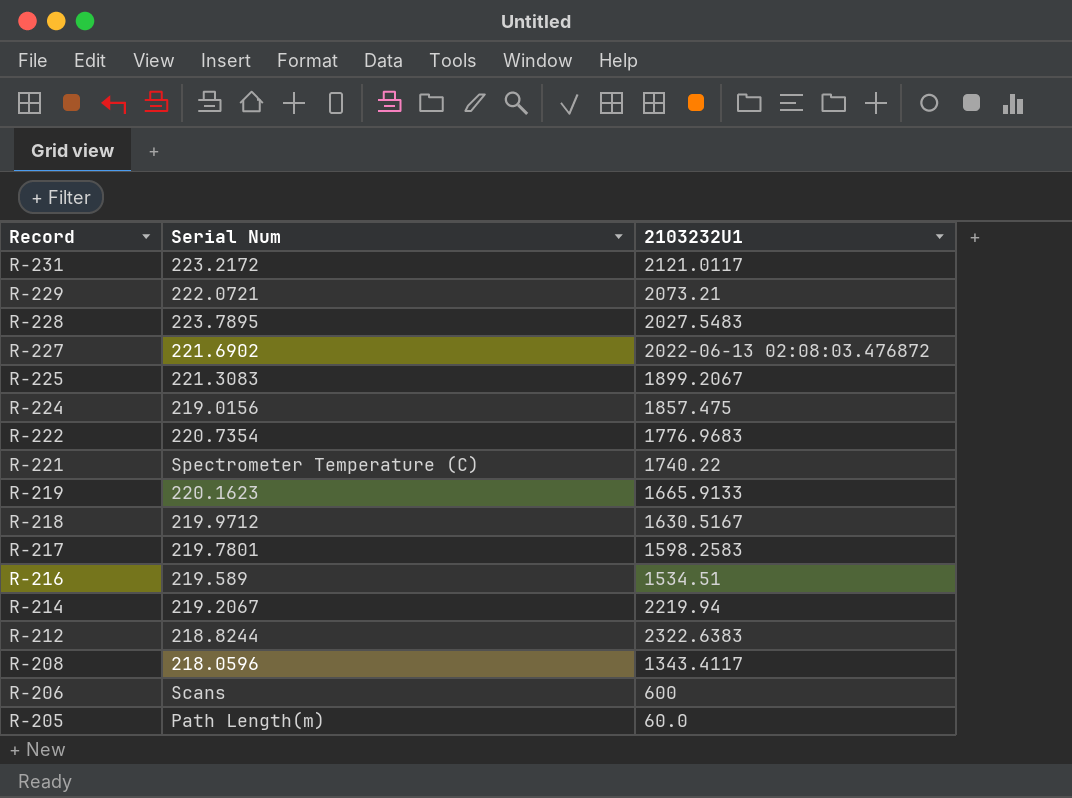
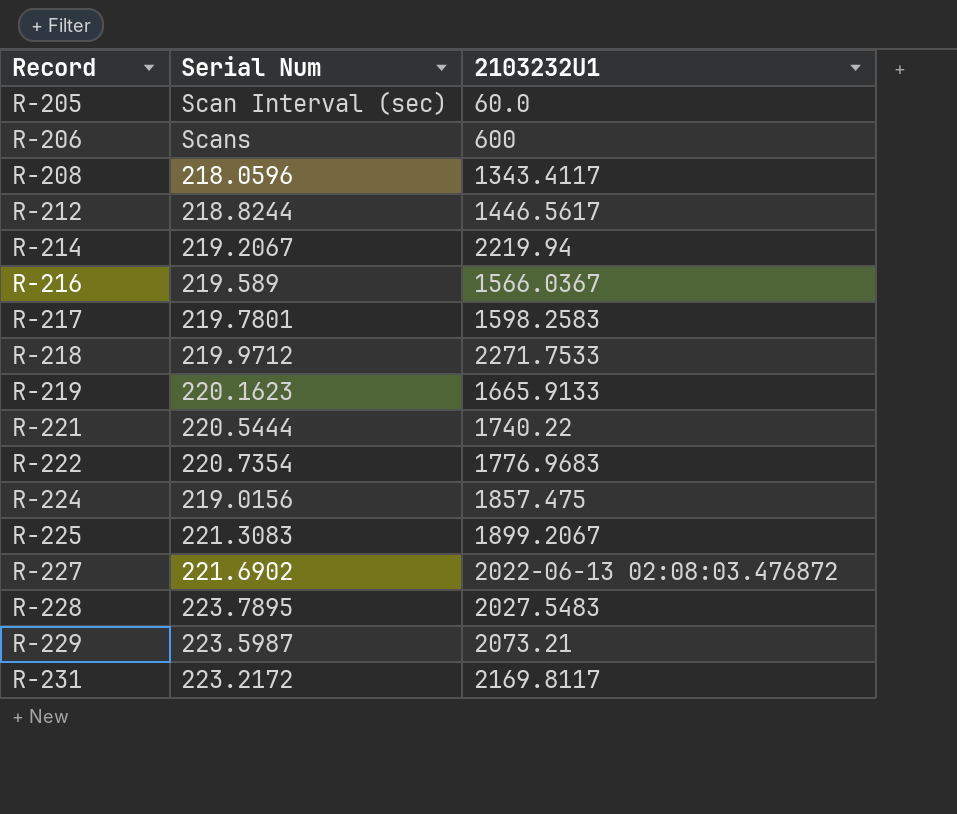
row order: Record descending -> Record ascending
R-205 | Serial Num: Path Length(m) -> Scan Interval (sec)
R-212 | 2103232U1: 2322.6383 -> 1446.5617
R-216 | 2103232U1: 1534.51 -> 1566.0367
R-218 | 2103232U1: 1630.5167 -> 2271.7533
R-221 | Serial Num: Spectrometer Temperature (C) -> 220.5444
R-229 | Serial Num: 222.0721 -> 223.5987
R-231 | 2103232U1: 2121.0117 -> 2169.8117

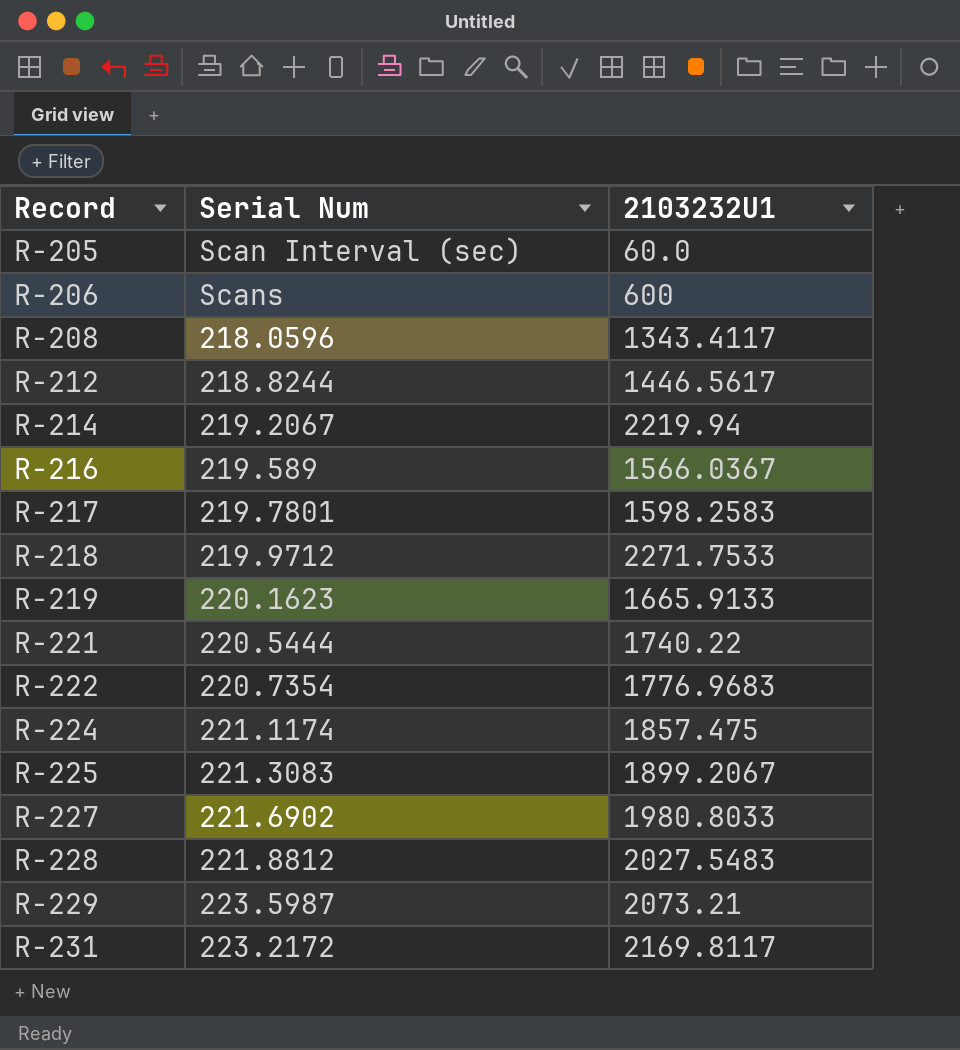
R-224 | Serial Num: 219.0156 -> 221.1174
R-227 | 2103232U1: 2022-06-13 02:08:03.476872 -> 1980.8033
R-228 | Serial Num: 223.7895 -> 221.8812

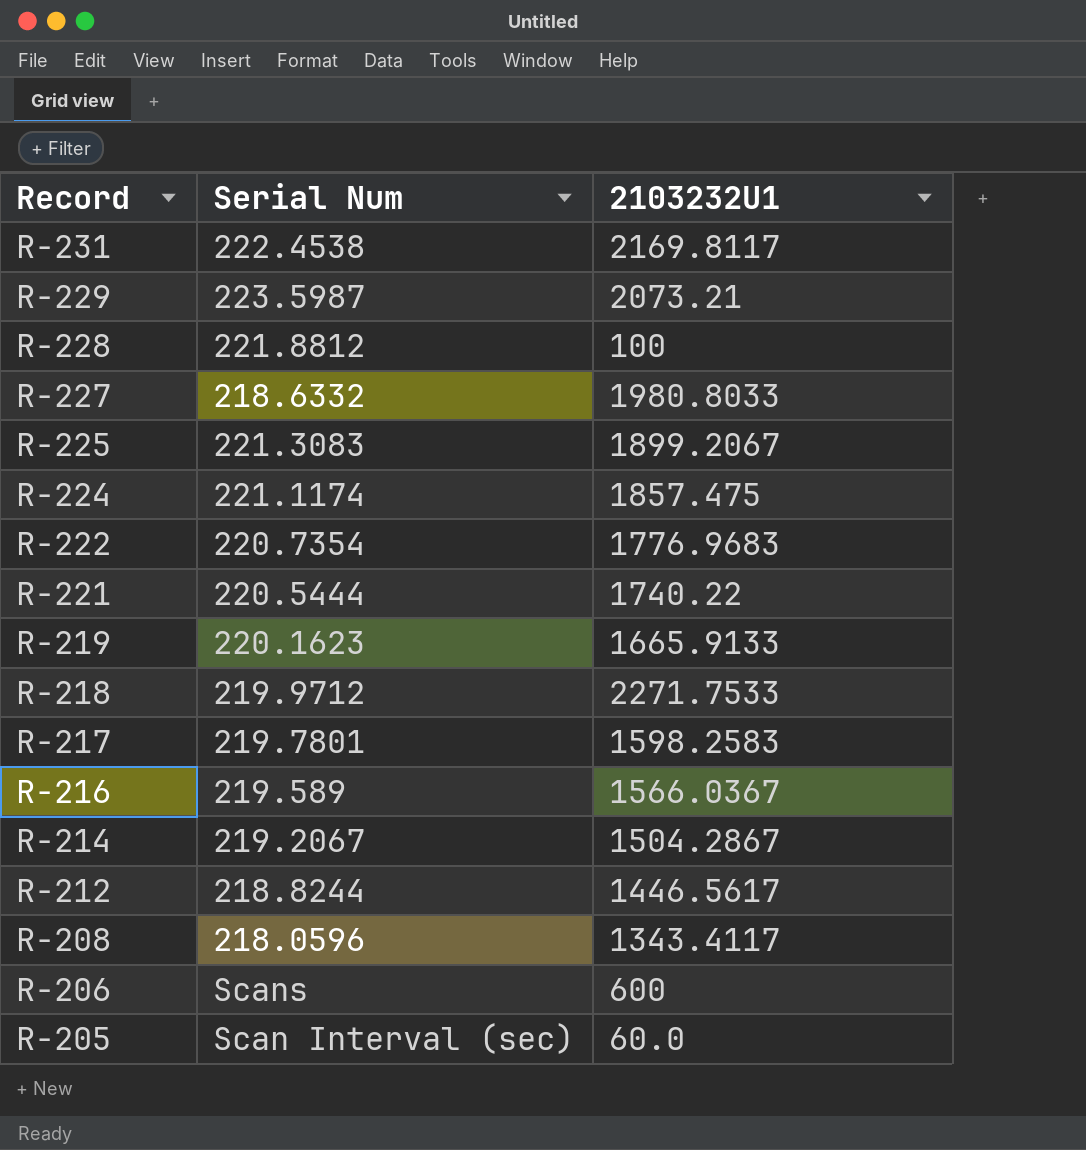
row order: Record ascending -> Record descending
R-231 | Serial Num: 223.2172 -> 222.4538
R-228 | 2103232U1: 2027.5483 -> 100
R-227 | Serial Num: 221.6902 -> 218.6332
R-214 | 2103232U1: 2219.94 -> 1504.2867

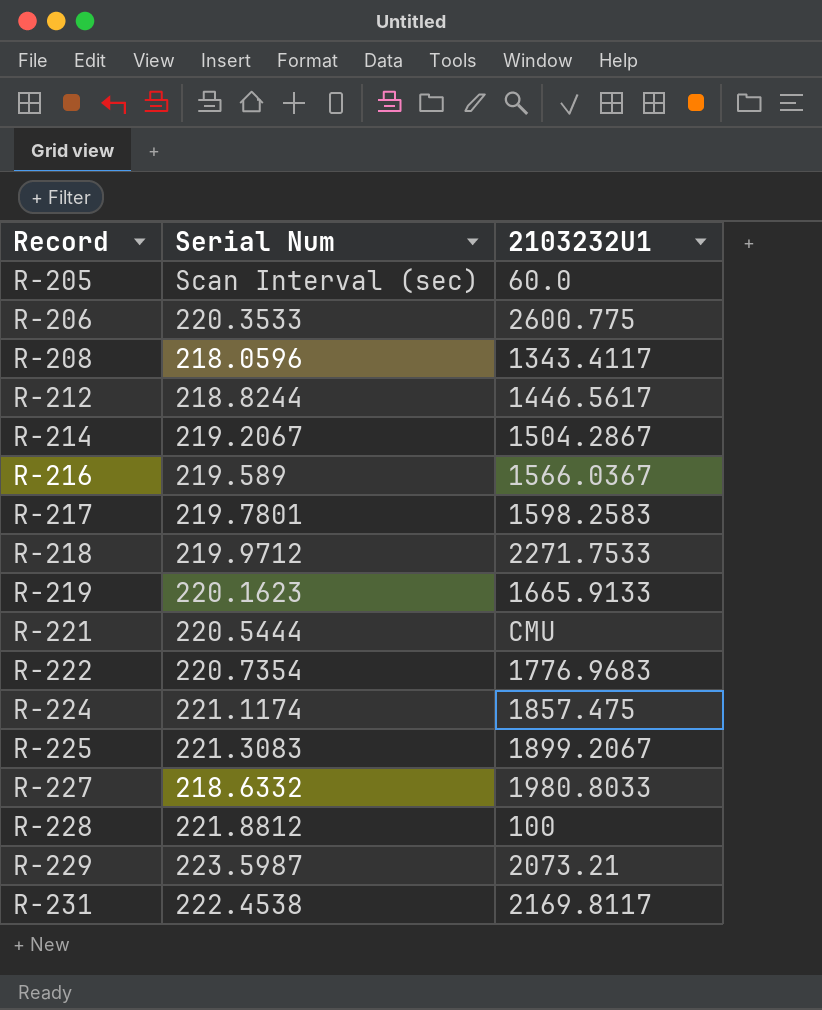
row order: Record descending -> Record ascending
R-206 | Serial Num: Scans -> 220.3533
R-206 | 2103232U1: 600 -> 2600.775
R-221 | 2103232U1: 1740.22 -> CMU

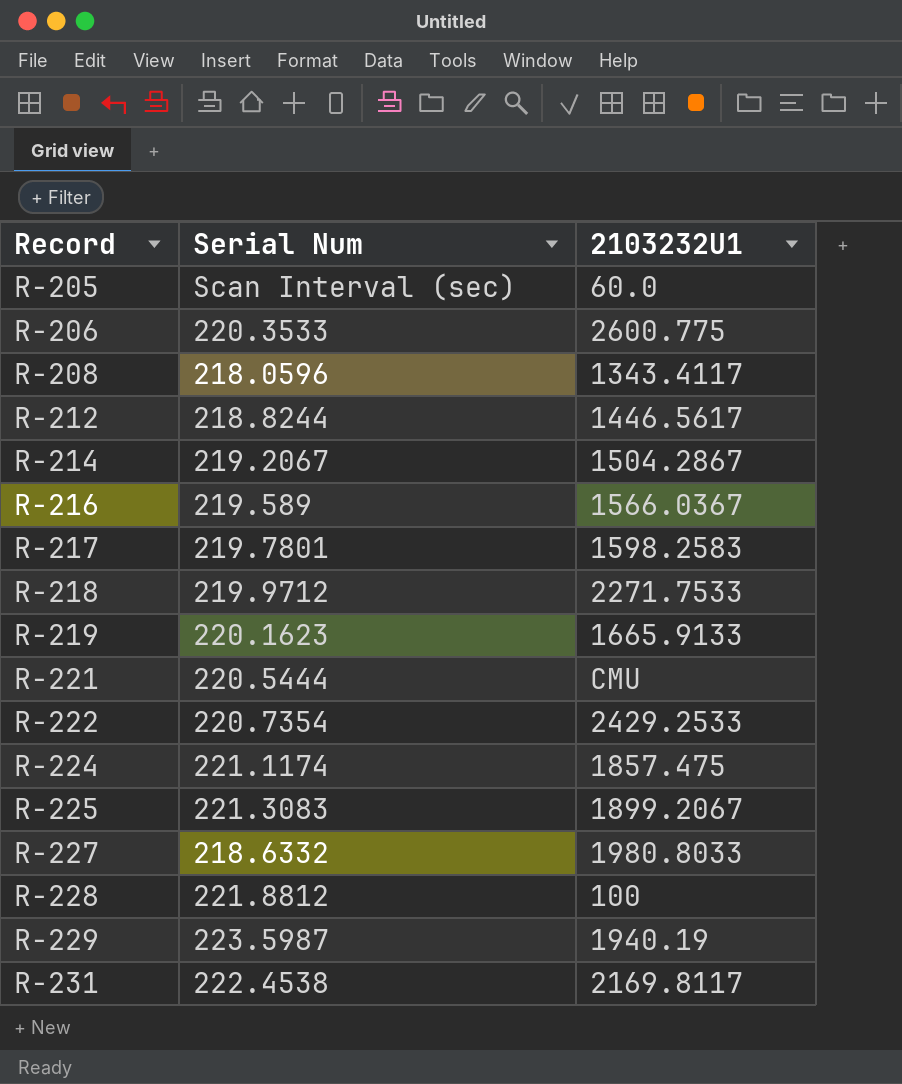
R-222 | 2103232U1: 1776.9683 -> 2429.2533
R-229 | 2103232U1: 2073.21 -> 1940.19

